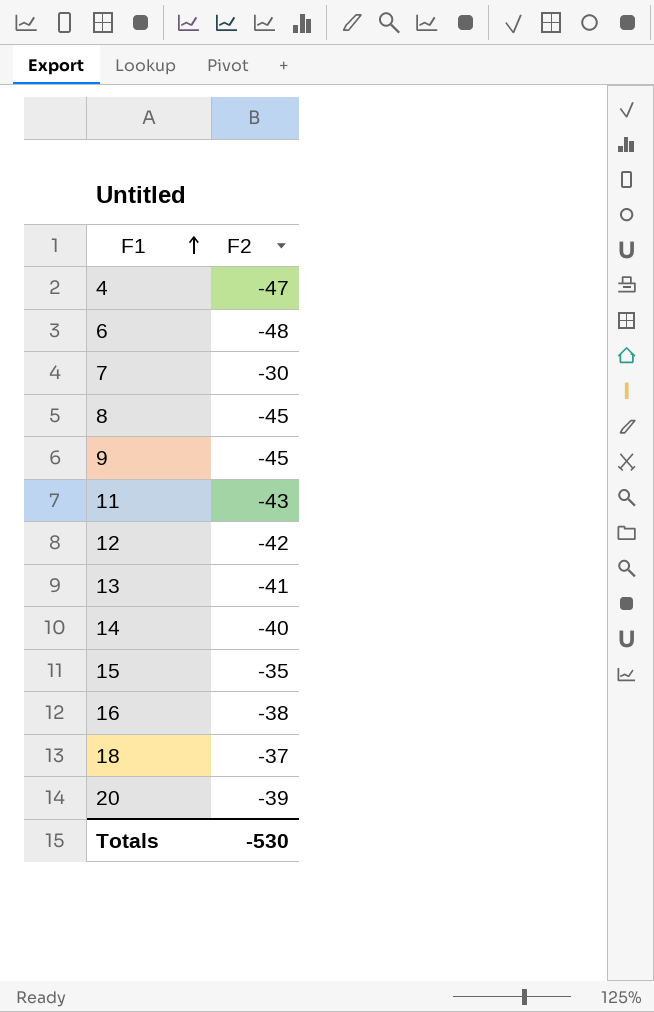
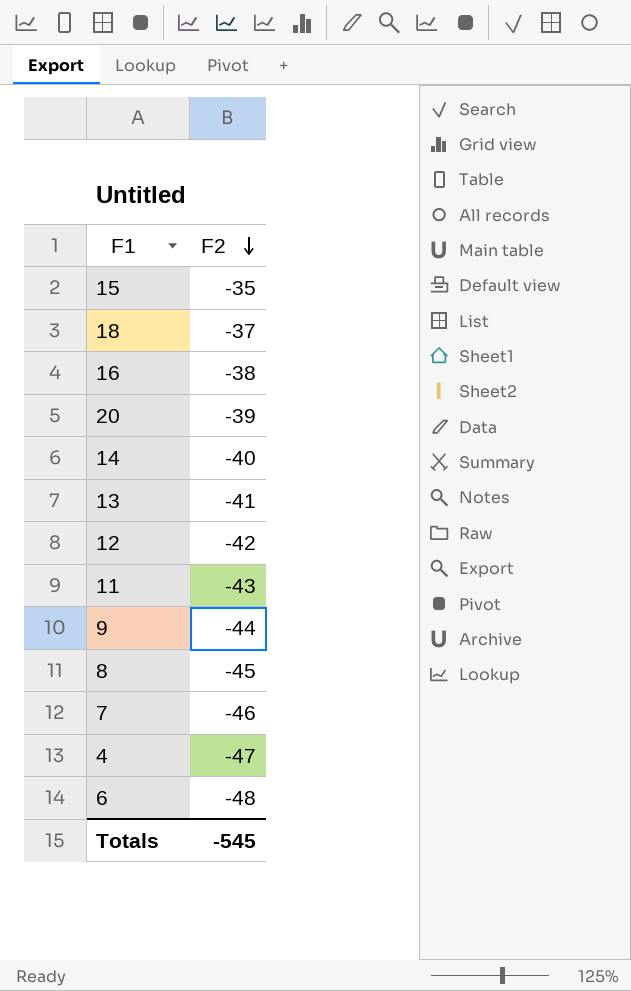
row order: F1 ascending -> F2 descending
9 | F2: -45 -> -44
7 | F2: -30 -> -46
Totals | F2: -530 -> -545

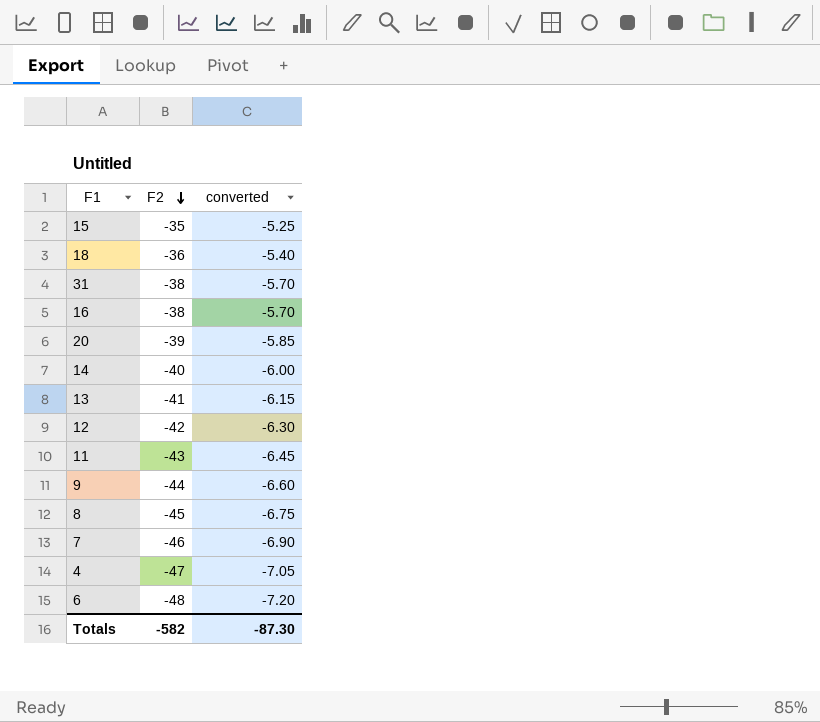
column converted | formula: none -> [F2] * 0.15
18 | F2: -37 -> -36
row 31: none -> -38 | -5.70
Totals | F2: -545 -> -582

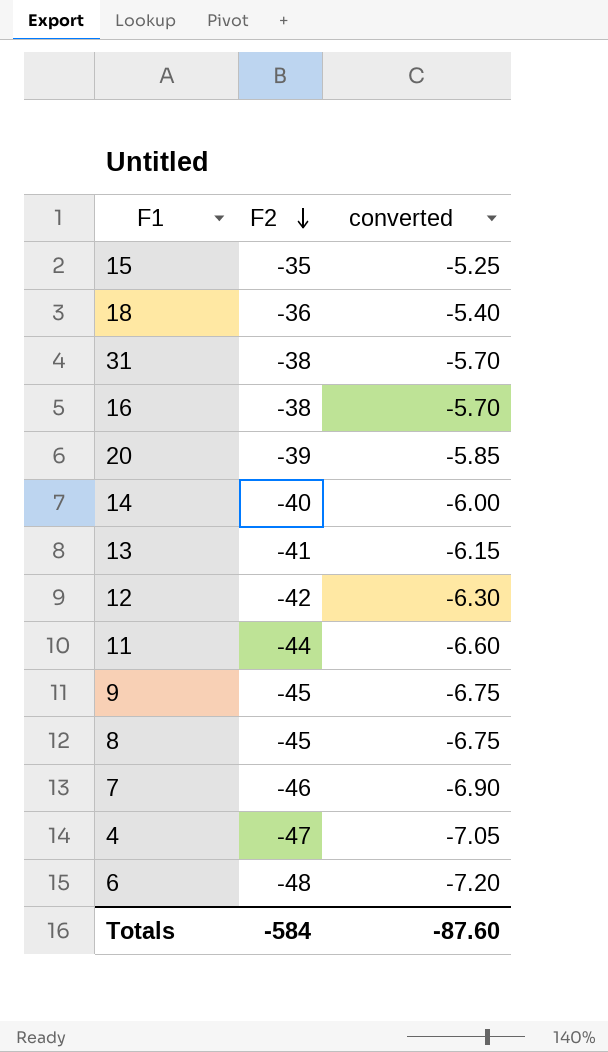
11 | F2: -43 -> -44
11 | converted: -6.45 -> -6.60
9 | F2: -44 -> -45
9 | converted: -6.60 -> -6.75
Totals | F2: -582 -> -584
Totals | converted: -87.30 -> -87.60

